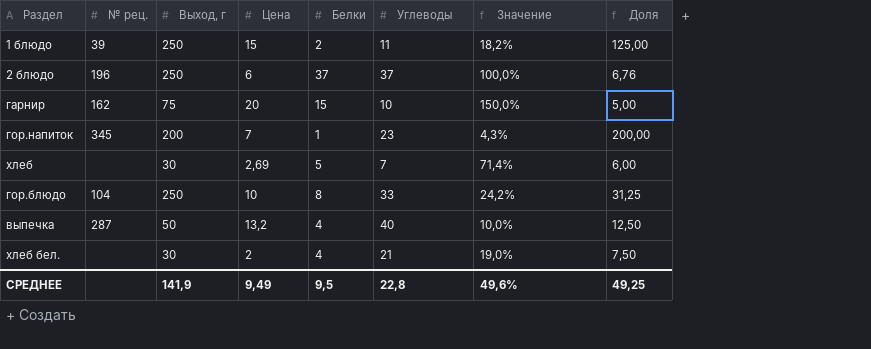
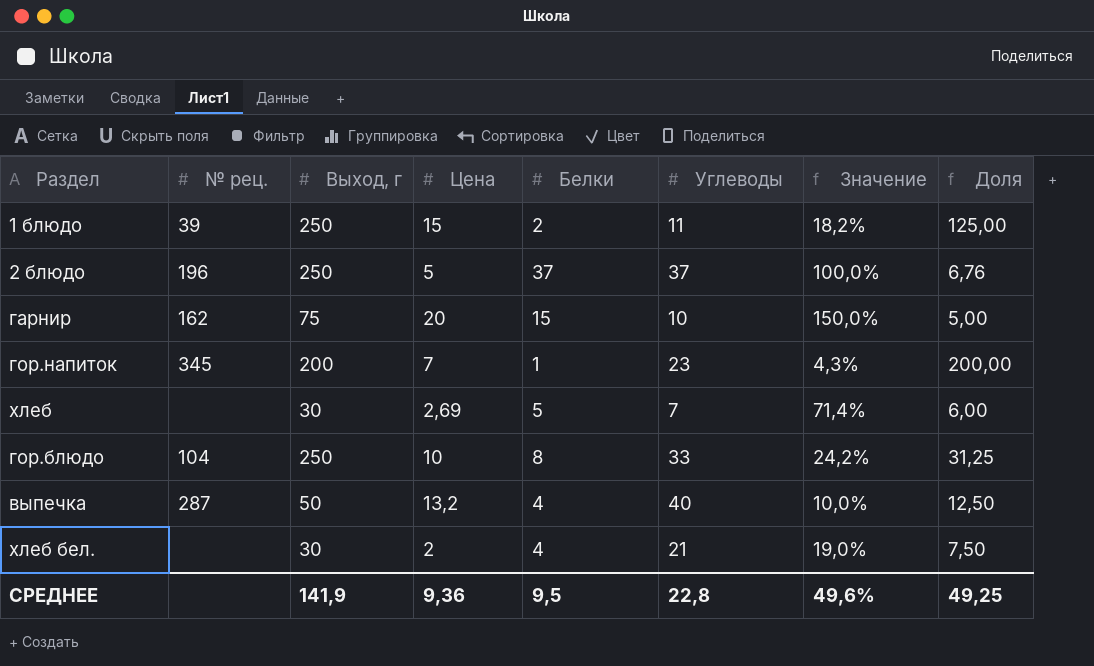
2 блюдо | Цена: 6 -> 5
СРЕДНЕЕ | Цена: 9,49 -> 9,36

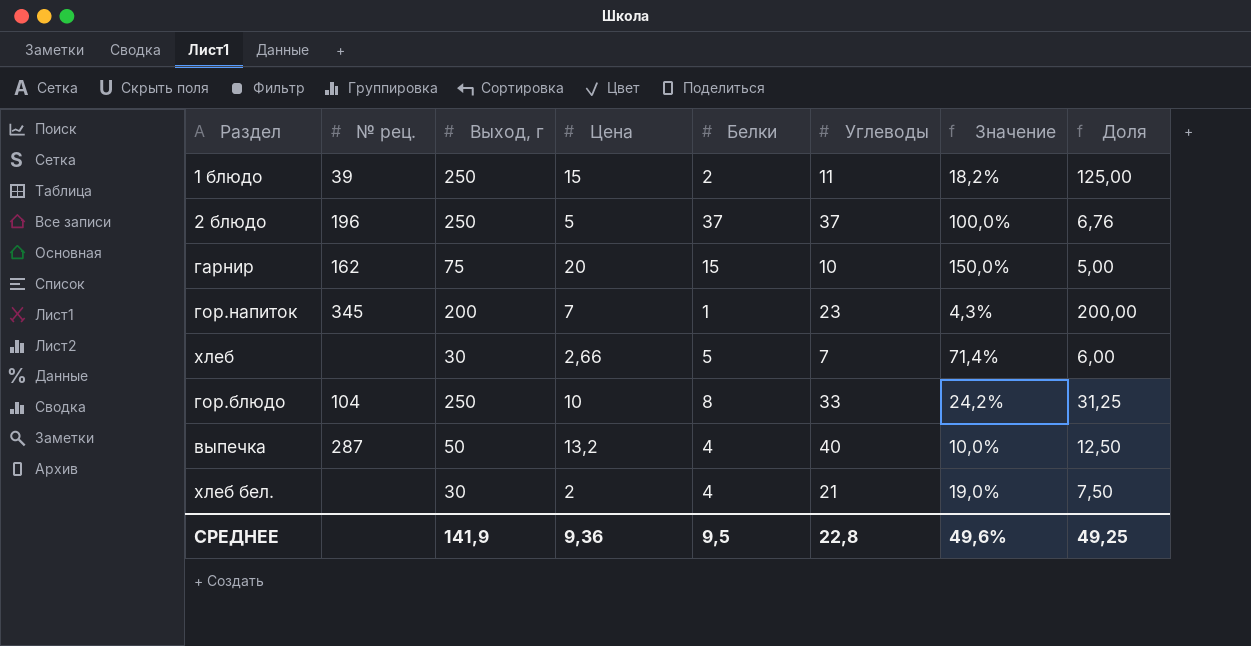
хлеб | Цена: 2,69 -> 2,66

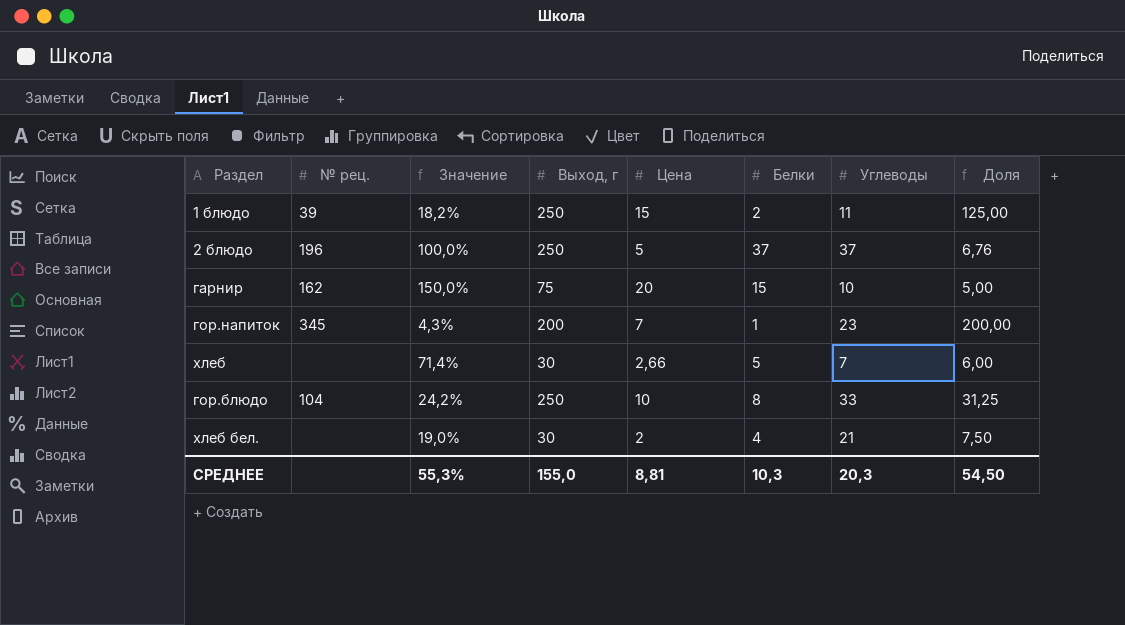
column Значение | position: 7 -> 3
row выпечка: 287 | 50 | 13,2 | 4 | 40 | 10,0% | 12,50 -> none
СРЕДНЕЕ | Значение: 49,6% -> 55,3%
СРЕДНЕЕ | Выход, г: 141,9 -> 155,0
СРЕДНЕЕ | Цена: 9,36 -> 8,81
СРЕДНЕЕ | Белки: 9,5 -> 10,3
СРЕДНЕЕ | Углеводы: 22,8 -> 20,3
СРЕДНЕЕ | Доля: 49,25 -> 54,50

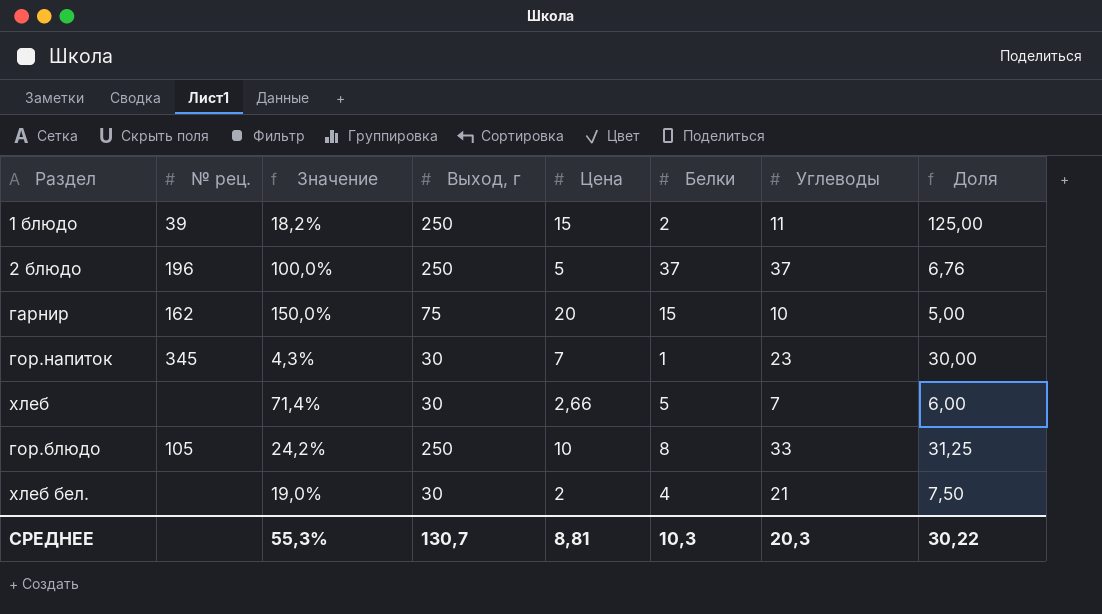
гор.напиток | Выход, г: 200 -> 30
гор.напиток | Доля: 200,00 -> 30,00
гор.блюдо | № рец.: 104 -> 105
СРЕДНЕЕ | Выход, г: 155,0 -> 130,7
СРЕДНЕЕ | Доля: 54,50 -> 30,22

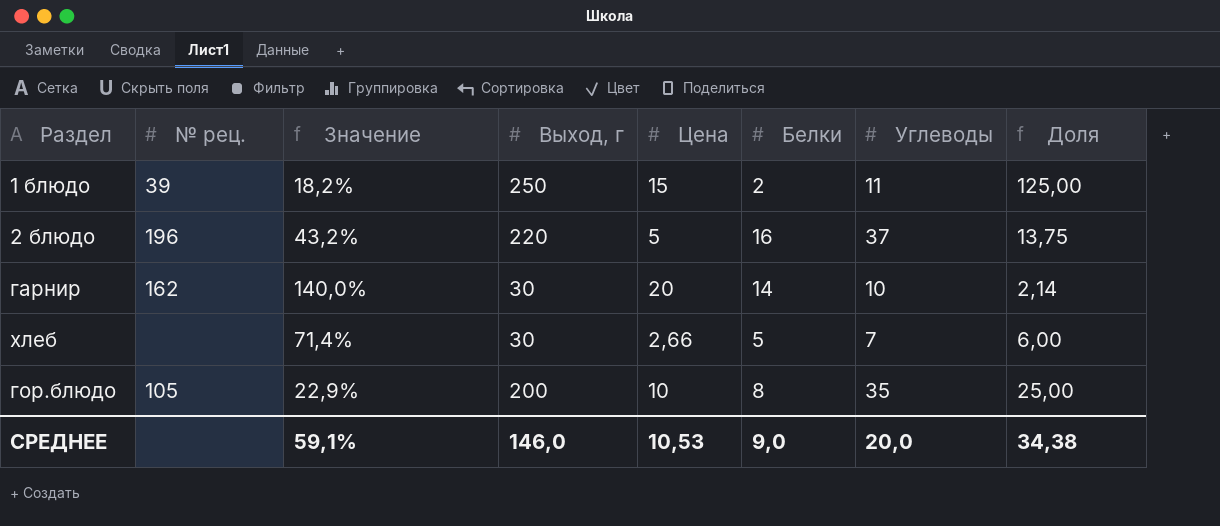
row гор.напиток: 345 | 4,3% | 30 | 7 | 1 | 23 | 30,00 -> none
row хлеб бел.: none | 19,0% | 30 | 2 | 4 | 21 | 7,50 -> none
2 блюдо | Значение: 100,0% -> 43,2%
2 блюдо | Выход, г: 250 -> 220
2 блюдо | Белки: 37 -> 16
2 блюдо | Доля: 6,76 -> 13,75
гарнир | Значение: 150,0% -> 140,0%
гарнир | Выход, г: 75 -> 30
гарнир | Белки: 15 -> 14
гарнир | Доля: 5,00 -> 2,14
гор.блюдо | Значение: 24,2% -> 22,9%
гор.блюдо | Выход, г: 250 -> 200
гор.блюдо | Углеводы: 33 -> 35
гор.блюдо | Доля: 31,25 -> 25,00
СРЕДНЕЕ | Значение: 55,3% -> 59,1%
СРЕДНЕЕ | Выход, г: 130,7 -> 146,0
СРЕДНЕЕ | Цена: 8,81 -> 10,53
СРЕДНЕЕ | Белки: 10,3 -> 9,0
СРЕДНЕЕ | Углеводы: 20,3 -> 20,0
СРЕДНЕЕ | Доля: 30,22 -> 34,38

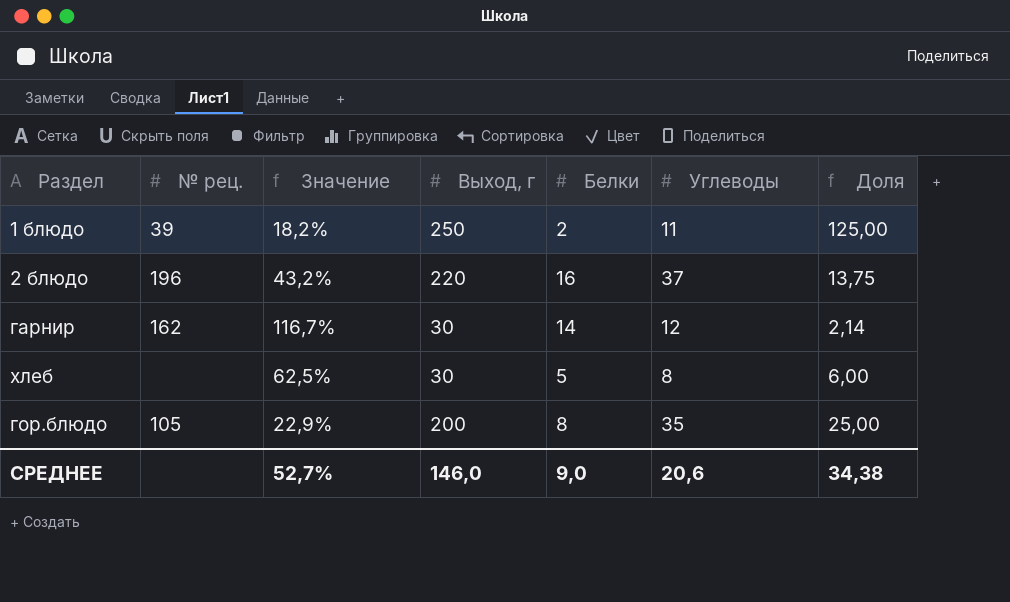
column Цена | position: 5 -> none
гарнир | Значение: 140,0% -> 116,7%
гарнир | Углеводы: 10 -> 12
хлеб | Значение: 71,4% -> 62,5%
хлеб | Углеводы: 7 -> 8
СРЕДНЕЕ | Значение: 59,1% -> 52,7%
СРЕДНЕЕ | Углеводы: 20,0 -> 20,6

